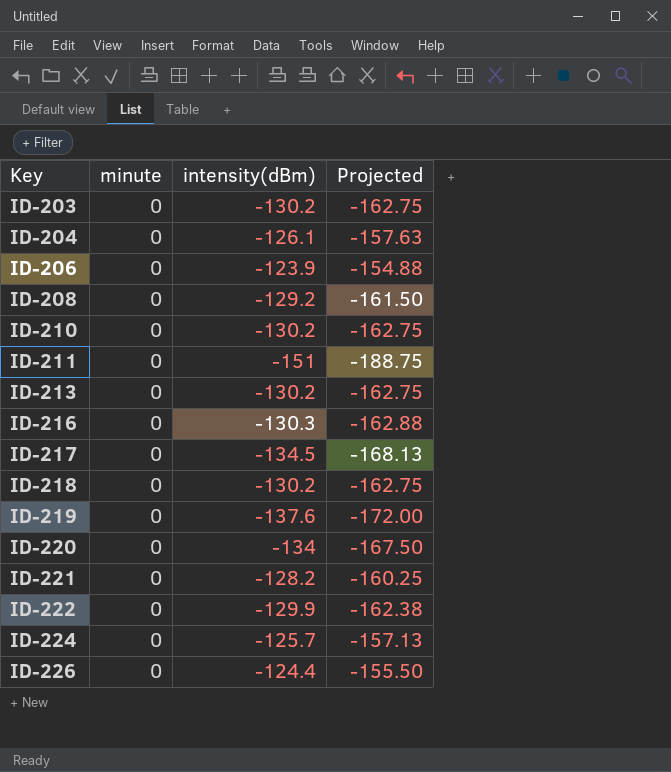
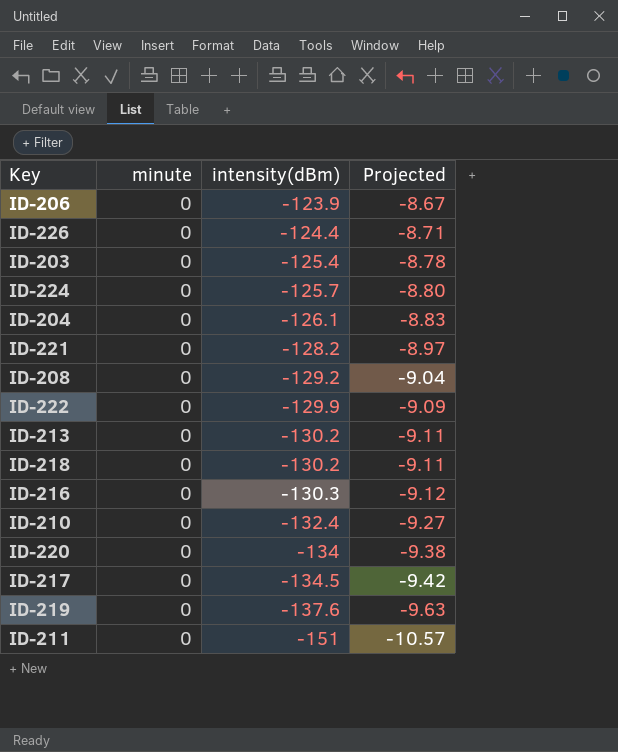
row order: Key ascending -> intensity(dBm) descending
column Projected | formula: [intensity(dBm)] * 1.25 -> [intensity(dBm)] * 0.07
ID-203 | intensity(dBm): -130.2 -> -125.4
ID-210 | intensity(dBm): -130.2 -> -132.4

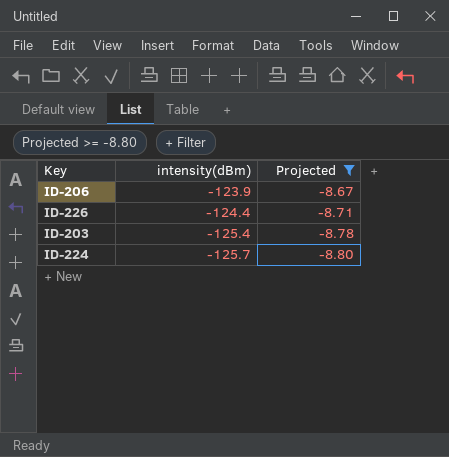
filter: none -> Projected >= -8.80
column minute | position: 2 -> none

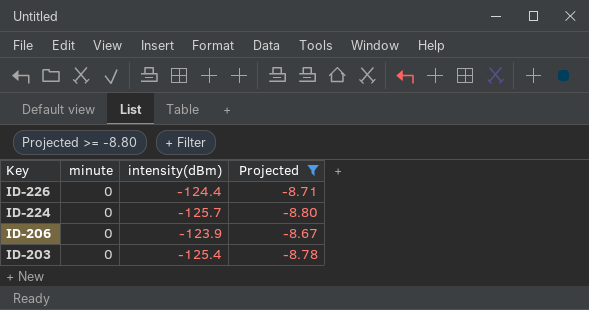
row order: intensity(dBm) descending -> Key descending
column minute | position: none -> 2

